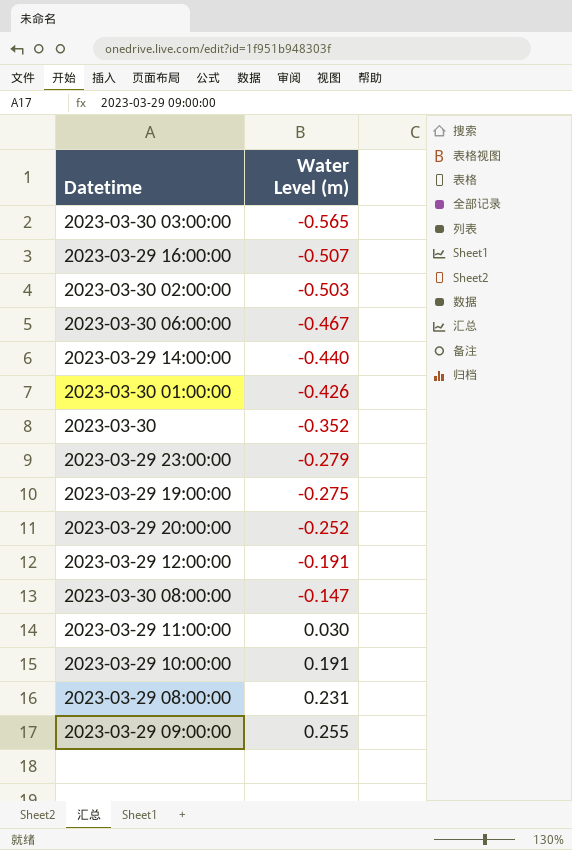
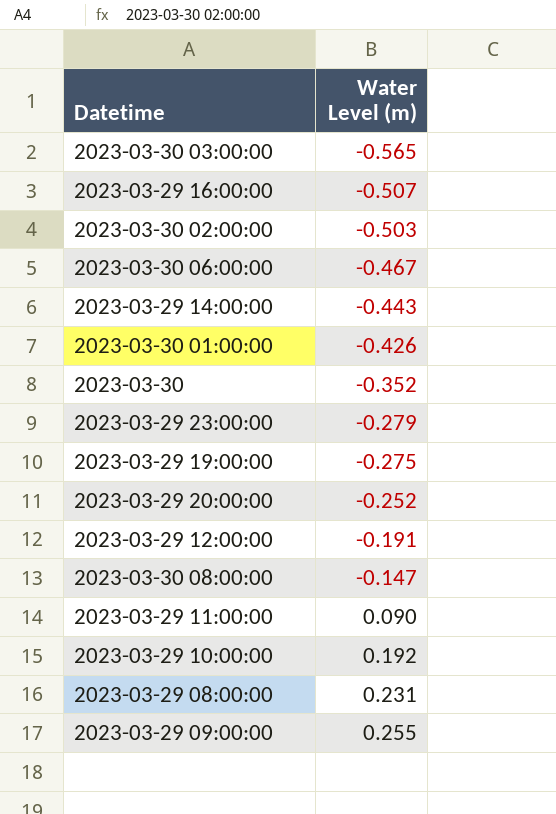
2023-03-29 14:00:00 | Water Level (m): -0.440 -> -0.443
2023-03-29 11:00:00 | Water Level (m): 0.030 -> 0.090
2023-03-29 10:00:00 | Water Level (m): 0.191 -> 0.192

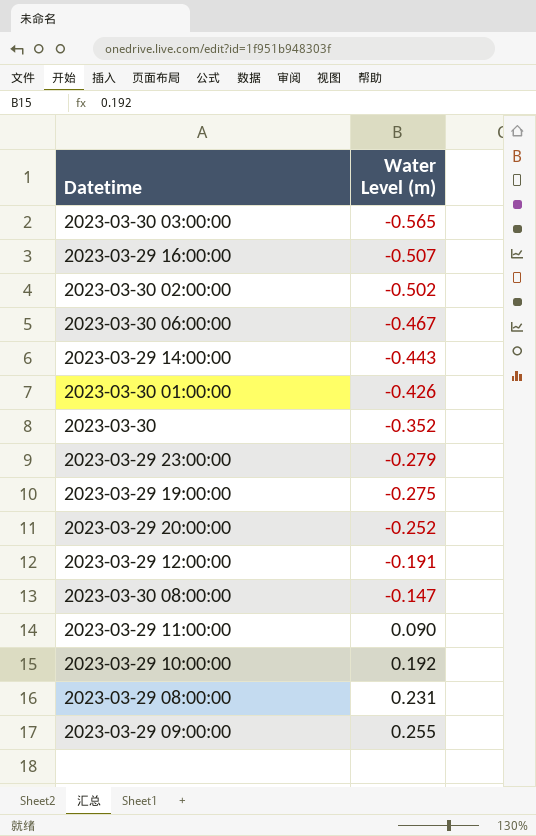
2023-03-30 02:00:00 | Water Level (m): -0.503 -> -0.502

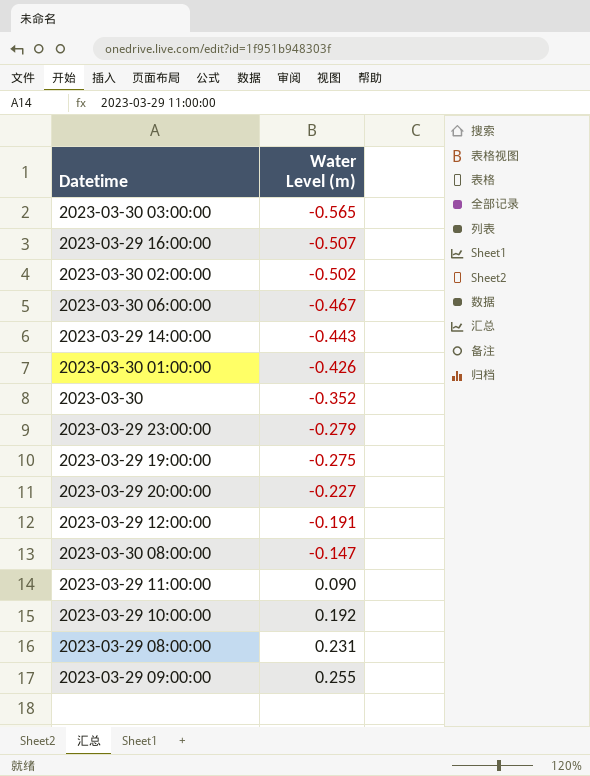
2023-03-29 20:00:00 | Water Level (m): -0.252 -> -0.227

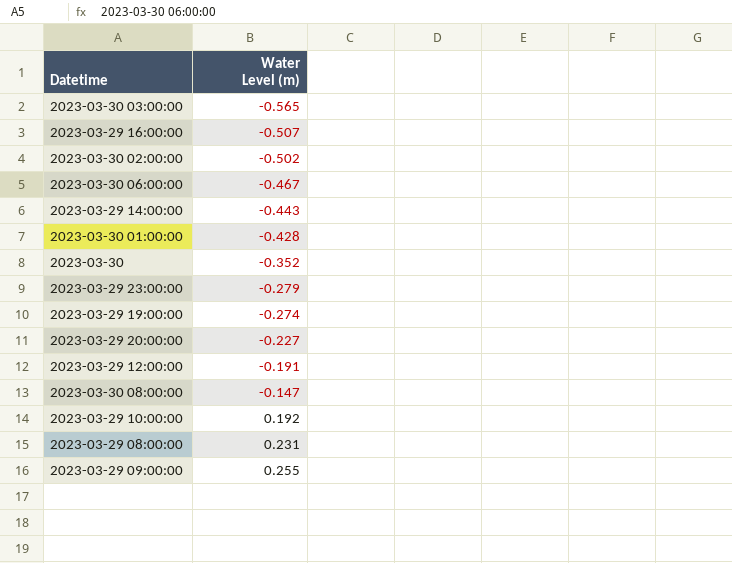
row 2023-03-29 11:00:00: 0.090 -> none
2023-03-30 01:00:00 | Water Level (m): -0.426 -> -0.428
2023-03-29 19:00:00 | Water Level (m): -0.275 -> -0.274

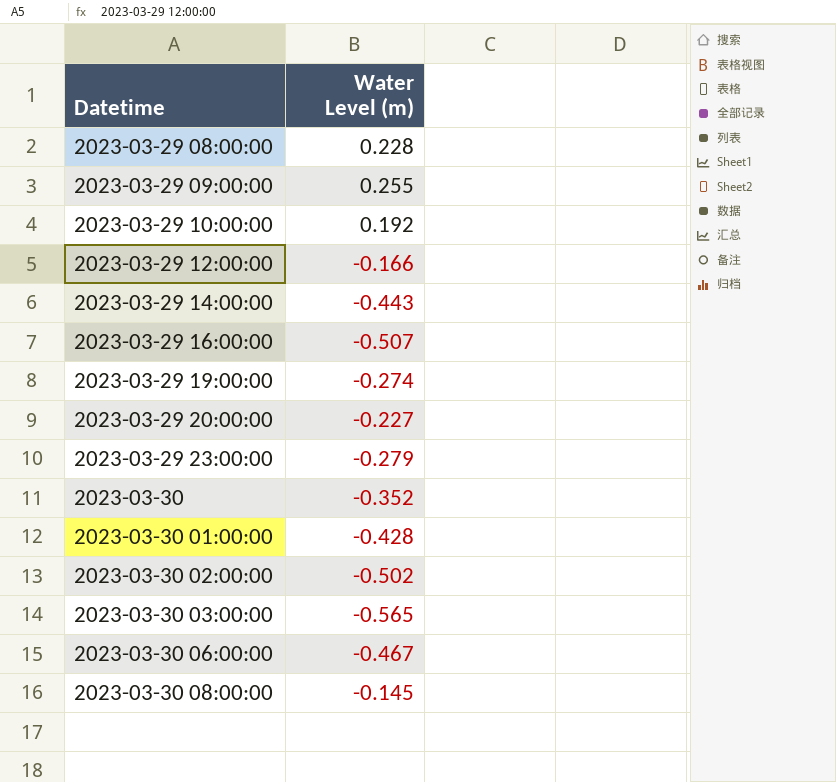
row order: Water Level (m) ascending -> Datetime ascending
2023-03-29 08:00:00 | Water Level (m): 0.231 -> 0.228
2023-03-29 12:00:00 | Water Level (m): -0.191 -> -0.166
2023-03-30 08:00:00 | Water Level (m): -0.147 -> -0.145

